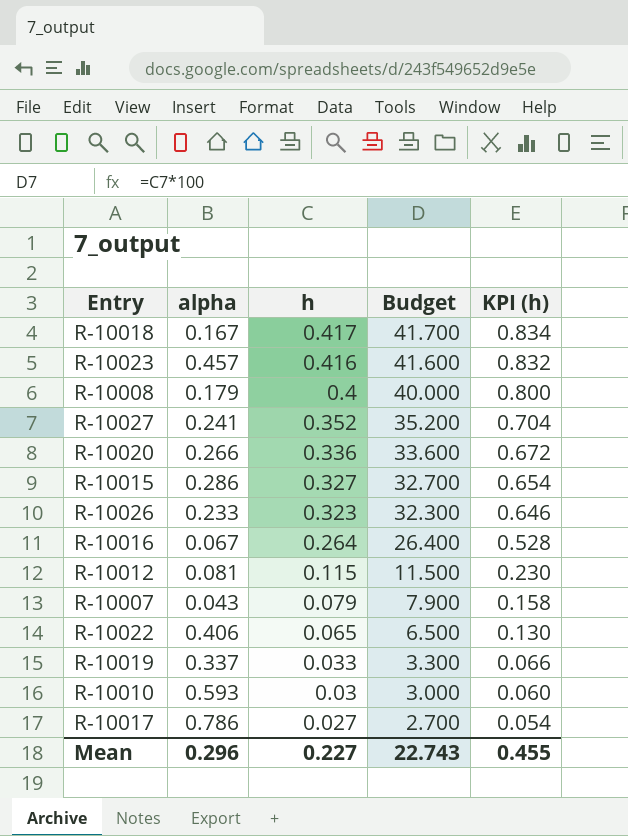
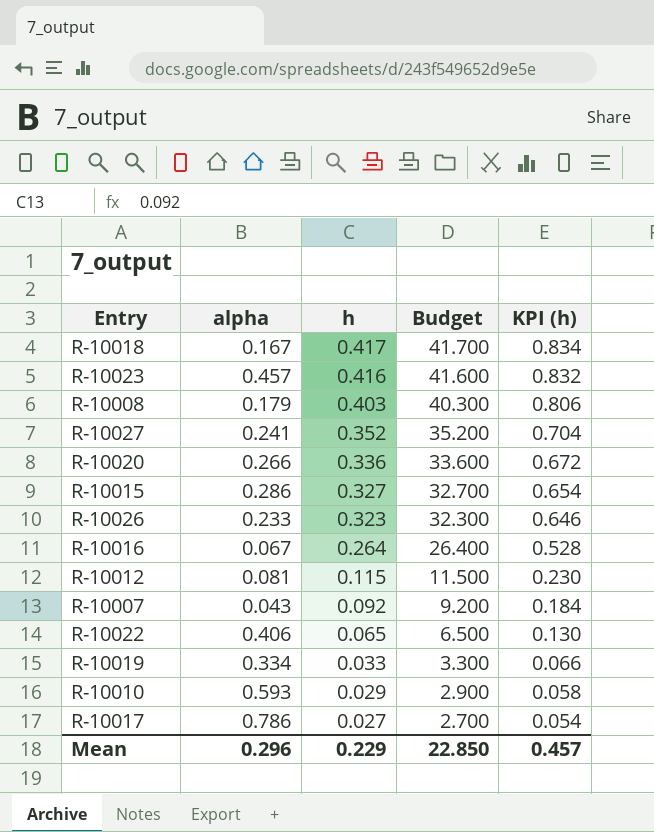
R-10008 | h: 0.4 -> 0.403
R-10008 | Budget: 40.000 -> 40.300
R-10008 | KPI (h): 0.800 -> 0.806
R-10007 | h: 0.079 -> 0.092
R-10007 | Budget: 7.900 -> 9.200
R-10007 | KPI (h): 0.158 -> 0.184
R-10019 | alpha: 0.337 -> 0.334
R-10010 | h: 0.03 -> 0.029
R-10010 | Budget: 3.000 -> 2.900
R-10010 | KPI (h): 0.060 -> 0.058
Mean | h: 0.227 -> 0.229
Mean | Budget: 22.743 -> 22.850
Mean | KPI (h): 0.455 -> 0.457

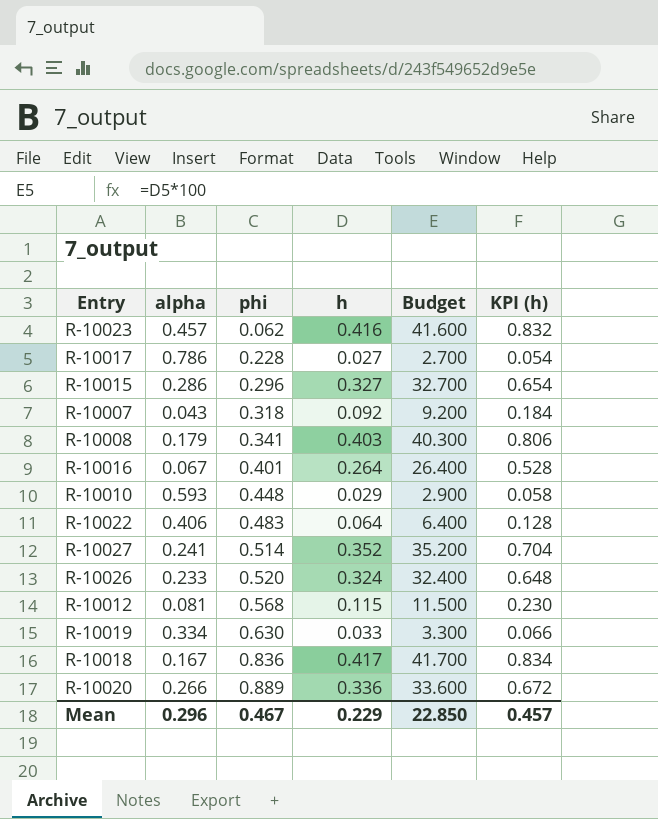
row order: h descending -> phi ascending
column phi | position: none -> 3
R-10022 | h: 0.065 -> 0.064
R-10022 | Budget: 6.500 -> 6.400
R-10022 | KPI (h): 0.130 -> 0.128
R-10026 | h: 0.323 -> 0.324
R-10026 | Budget: 32.300 -> 32.400
R-10026 | KPI (h): 0.646 -> 0.648

